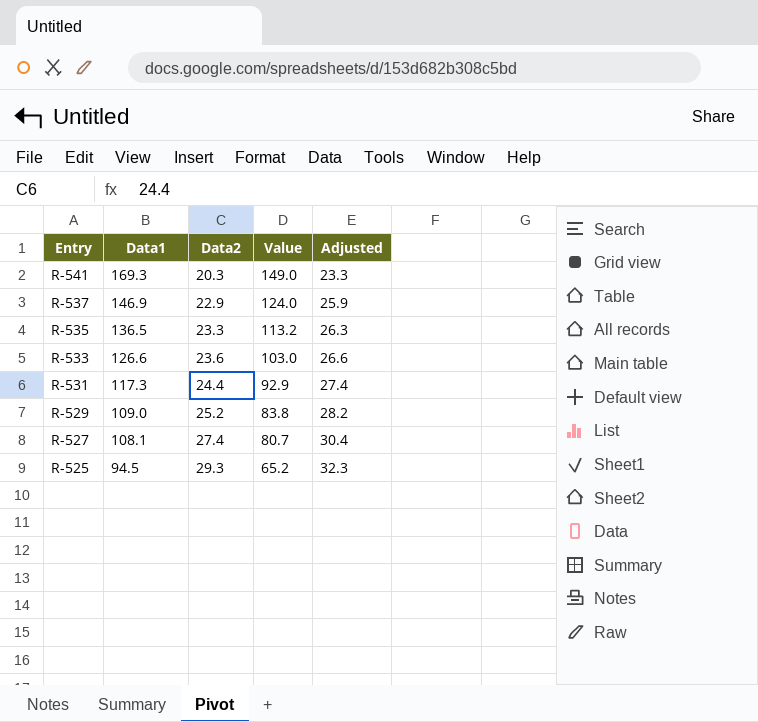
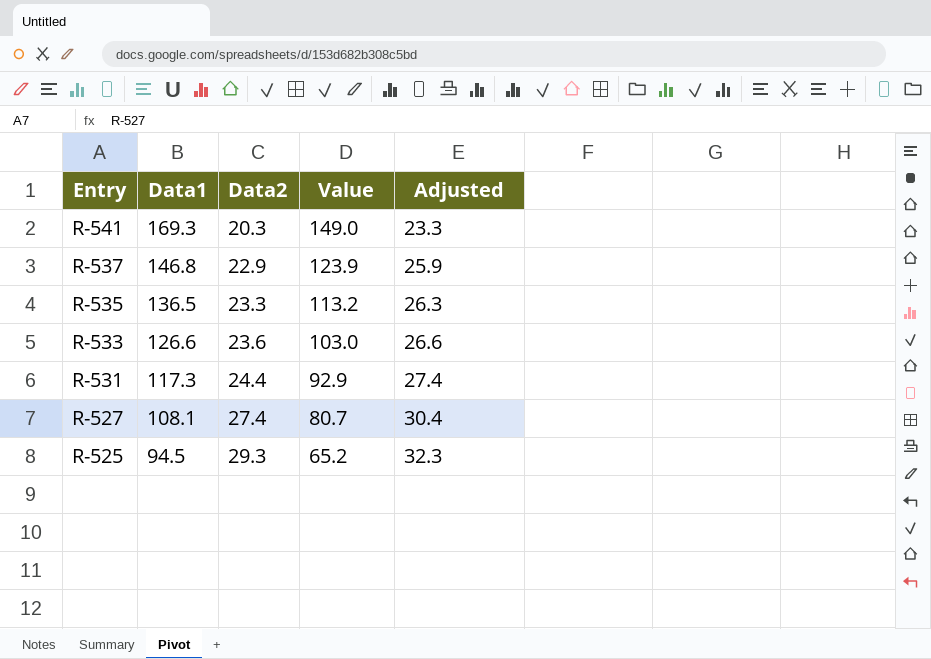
row R-529: 109.0 | 25.2 | 83.8 | 28.2 -> none
R-537 | Data1: 146.9 -> 146.8
R-537 | Value: 124.0 -> 123.9

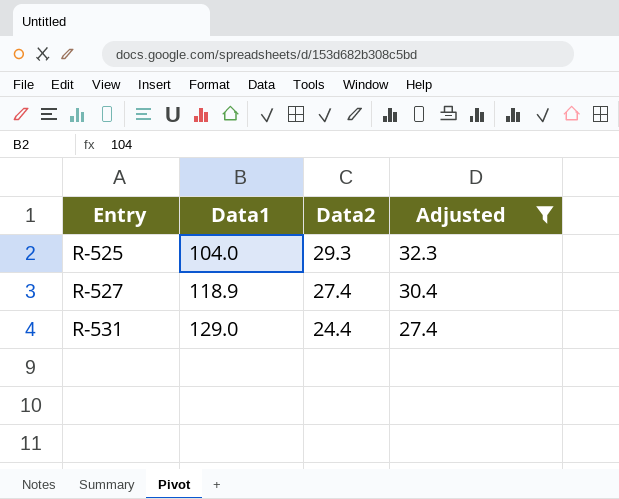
filter: none -> Adjusted >= 27.4
row order: Entry descending -> Entry ascending
column Value | formula: [Data1] - [Data2] -> none
R-525 | Data1: 94.5 -> 104.0
R-527 | Data1: 108.1 -> 118.9
R-531 | Data1: 117.3 -> 129.0

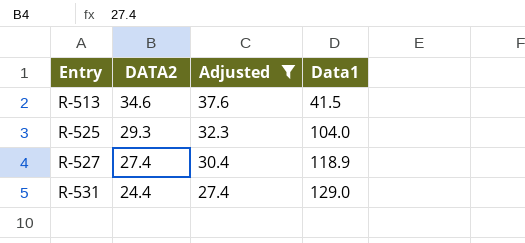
column name: Data2 -> DATA2
column Data1 | position: 2 -> 4
row R-513: none -> 34.6 | 37.6 | 41.5

